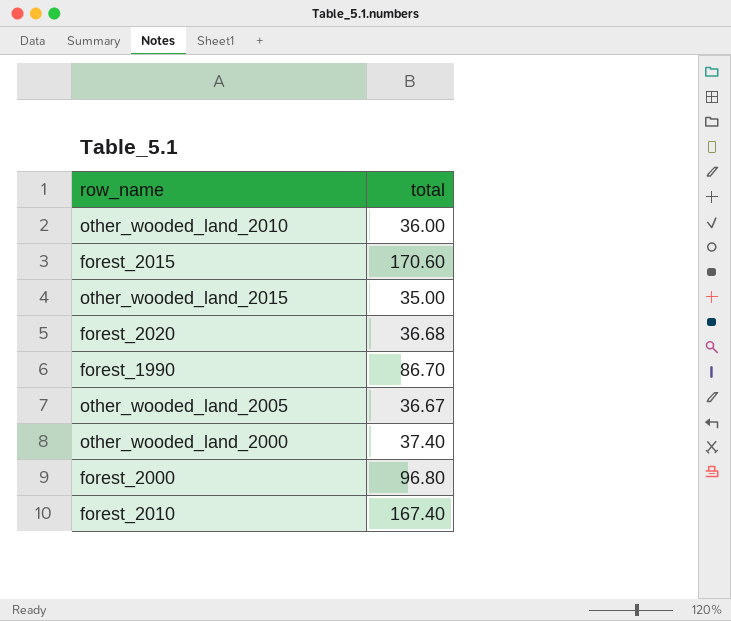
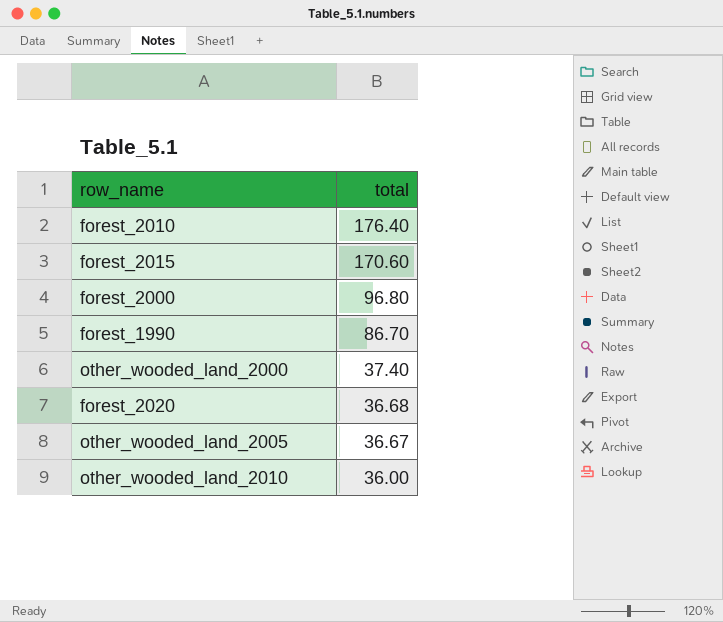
row order: none -> total descending
row other_wooded_land_2015: 35.00 -> none
forest_2010 | total: 167.40 -> 176.40

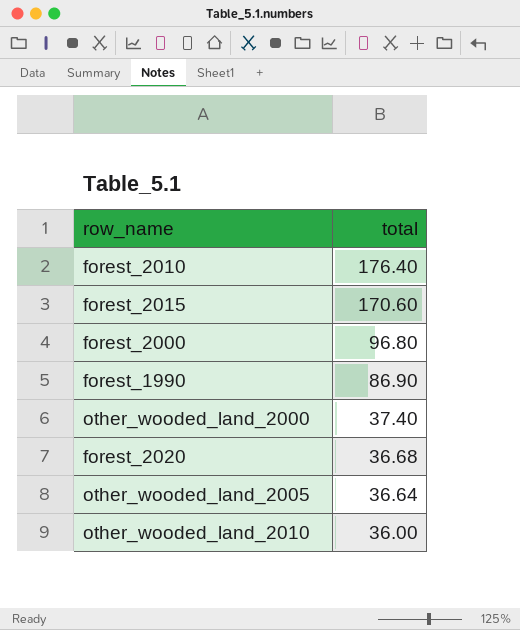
forest_1990 | total: 86.70 -> 86.90
other_wooded_land_2005 | total: 36.67 -> 36.64

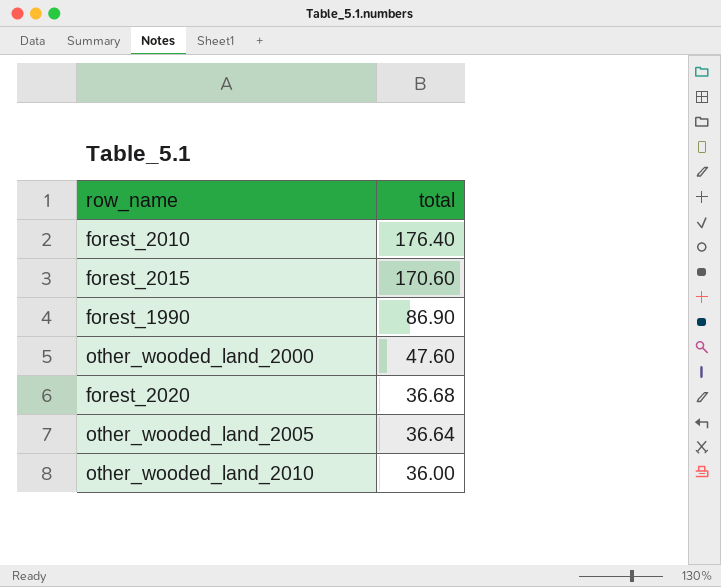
row forest_2000: 96.80 -> none
other_wooded_land_2000 | total: 37.40 -> 47.60

